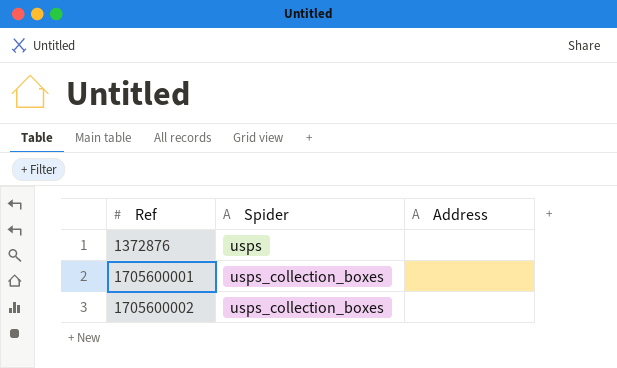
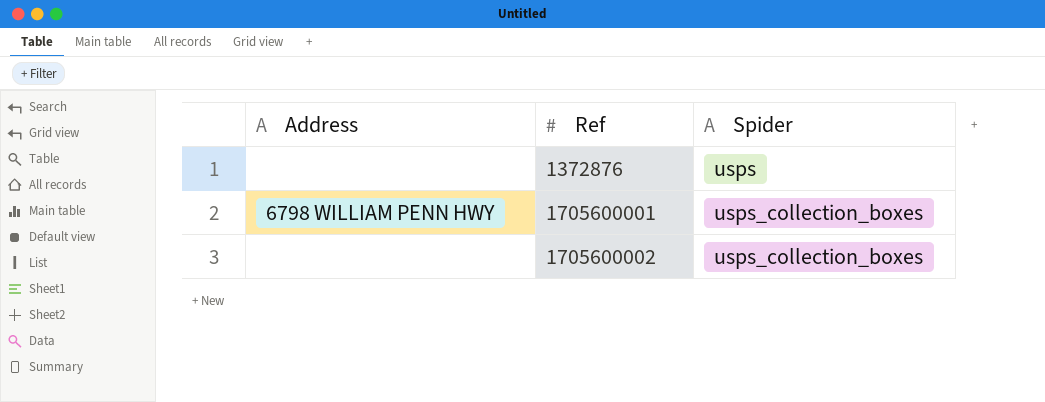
column Address | position: 3 -> 1
1705600001 | Address: none -> 6798 WILLIAM PENN HWY

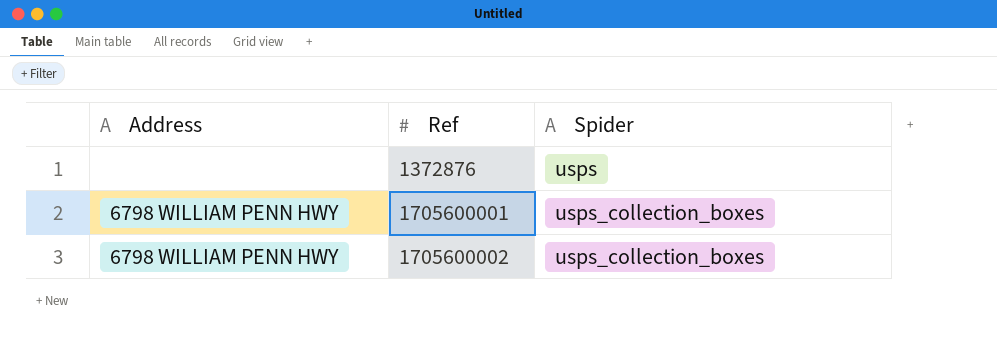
1705600002 | Address: none -> 6798 WILLIAM PENN HWY

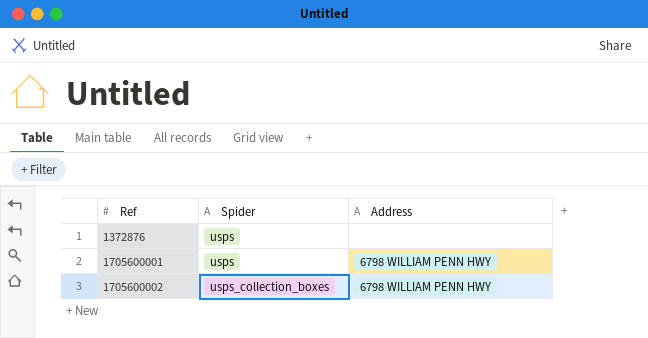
column Address | position: 1 -> 3
1705600001 | Spider: usps_collection_boxes -> usps

